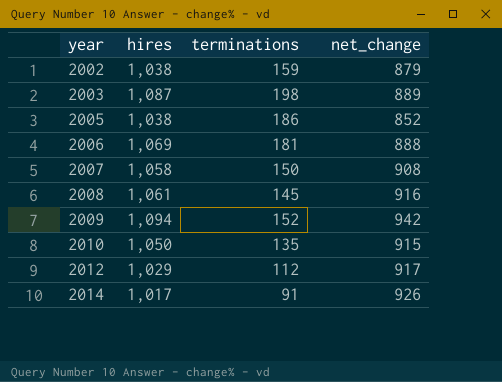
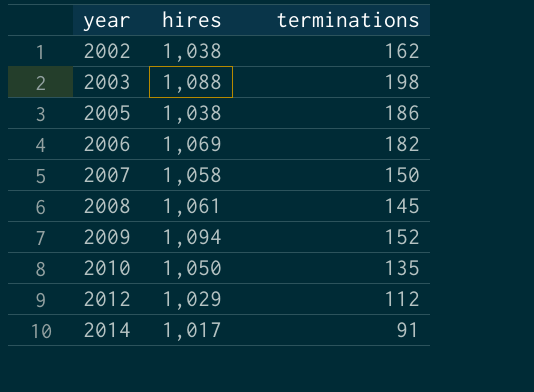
column net_change | formula: [hires] - [terminations] -> none
2002 | terminations: 159 -> 162
2003 | hires: 1,087 -> 1,088
2006 | terminations: 181 -> 182

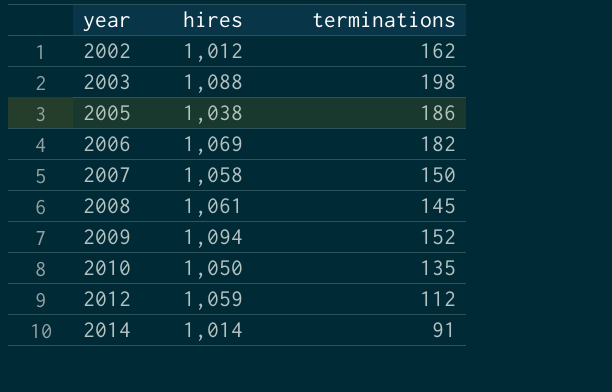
2002 | hires: 1,038 -> 1,012
2012 | hires: 1,029 -> 1,059
2014 | hires: 1,017 -> 1,014

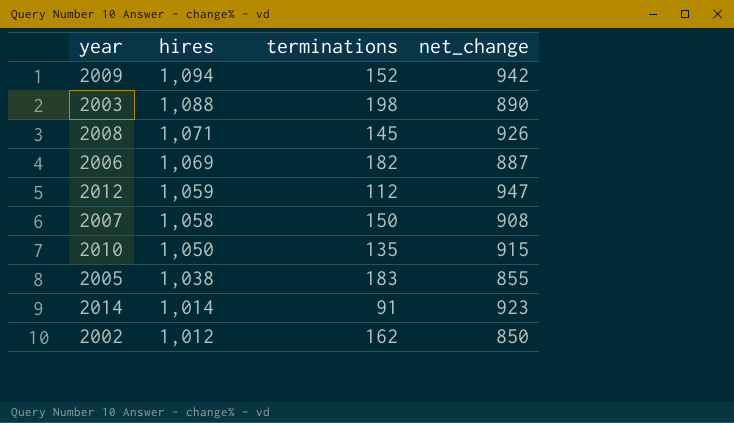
row order: year ascending -> hires descending
column net_change | formula: none -> [hires] - [terminations]
2008 | hires: 1,061 -> 1,071
2005 | terminations: 186 -> 183

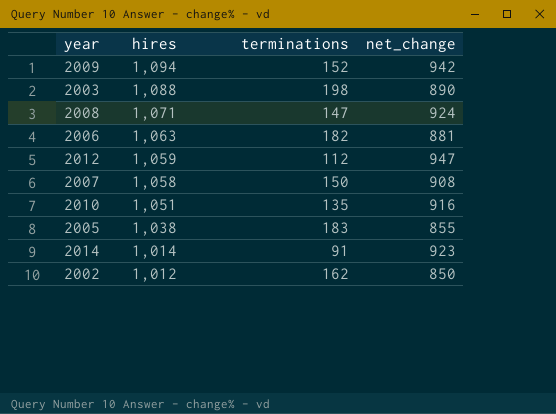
2008 | terminations: 145 -> 147
2008 | net_change: 926 -> 924
2006 | hires: 1,069 -> 1,063
2006 | net_change: 887 -> 881
2010 | hires: 1,050 -> 1,051
2010 | net_change: 915 -> 916

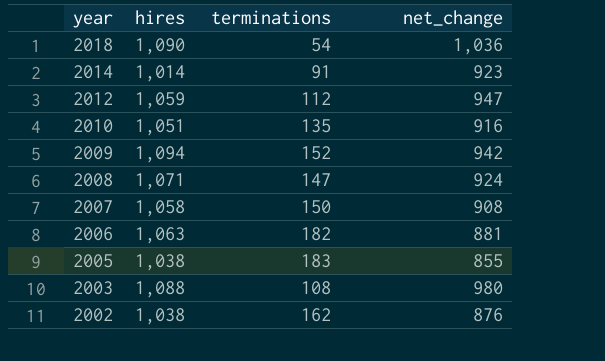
row order: hires descending -> year descending
row 2018: none -> 1,090 | 54 | 1,036
2003 | terminations: 198 -> 108
2003 | net_change: 890 -> 980
2002 | hires: 1,012 -> 1,038
2002 | net_change: 850 -> 876

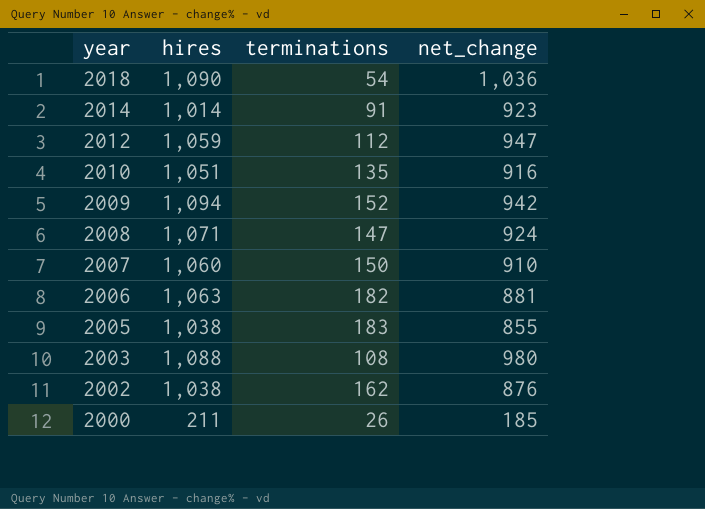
2007 | hires: 1,058 -> 1,060
2007 | net_change: 908 -> 910
row 2000: none -> 211 | 26 | 185

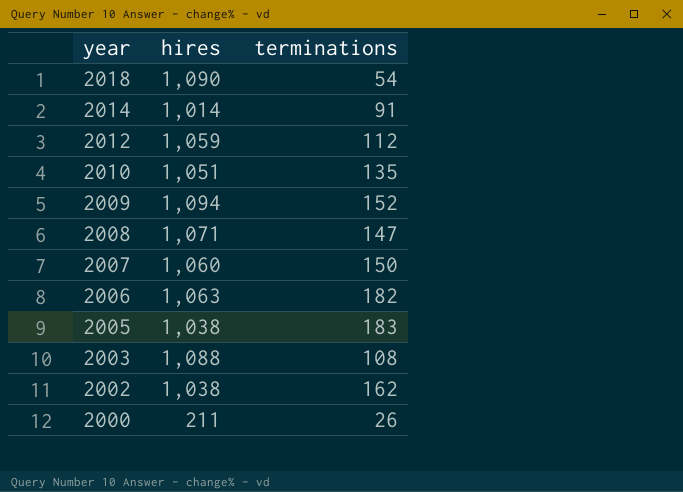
column net_change | formula: [hires] - [terminations] -> none

